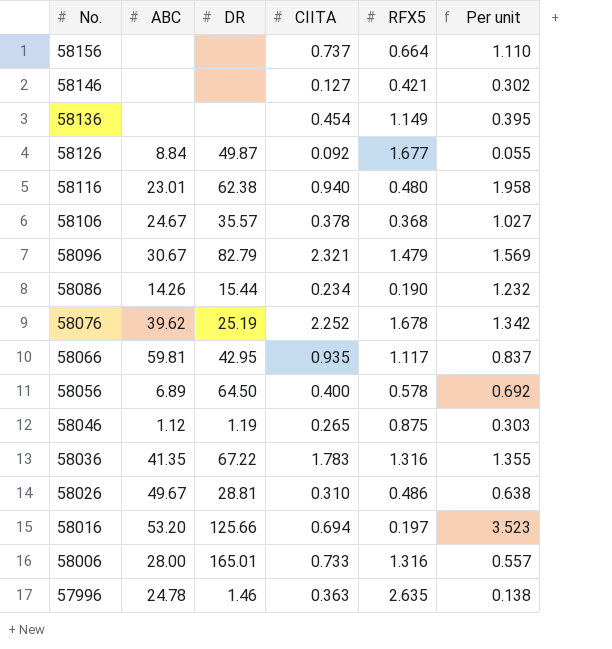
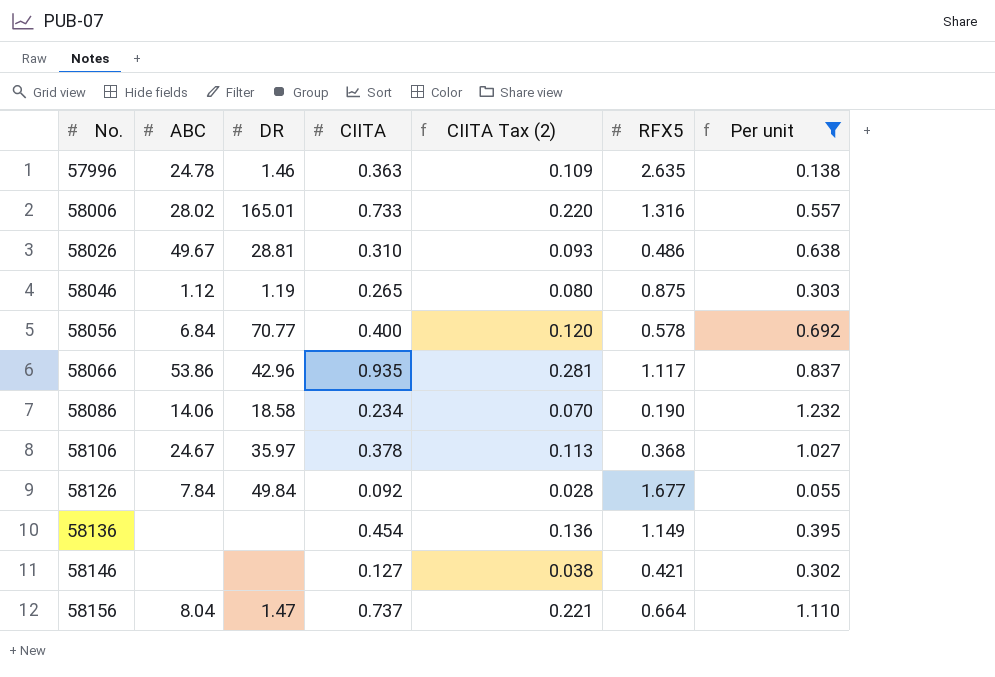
filter: none -> Per unit <= 1.232
row order: No. descending -> No. ascending
column CIITA Tax (2) | formula: none -> [CIITA] * 0.3
58006 | ABC: 28.00 -> 28.02
58056 | ABC: 6.89 -> 6.84
58056 | DR: 64.50 -> 70.77
58066 | ABC: 59.81 -> 53.86
58066 | DR: 42.95 -> 42.96
58086 | ABC: 14.26 -> 14.06
58086 | DR: 15.44 -> 18.58
58106 | DR: 35.57 -> 35.97
58126 | ABC: 8.84 -> 7.84
58126 | DR: 49.87 -> 49.84
58156 | ABC: none -> 8.04
58156 | DR: none -> 1.47

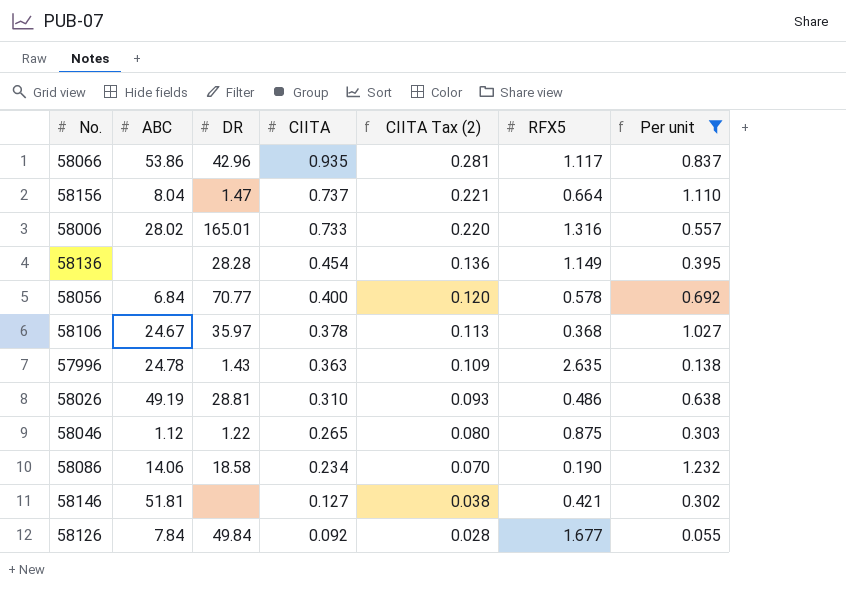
row order: No. ascending -> CIITA descending
58136 | DR: none -> 28.28
57996 | DR: 1.46 -> 1.43
58026 | ABC: 49.67 -> 49.19
58046 | DR: 1.19 -> 1.22
58146 | ABC: none -> 51.81

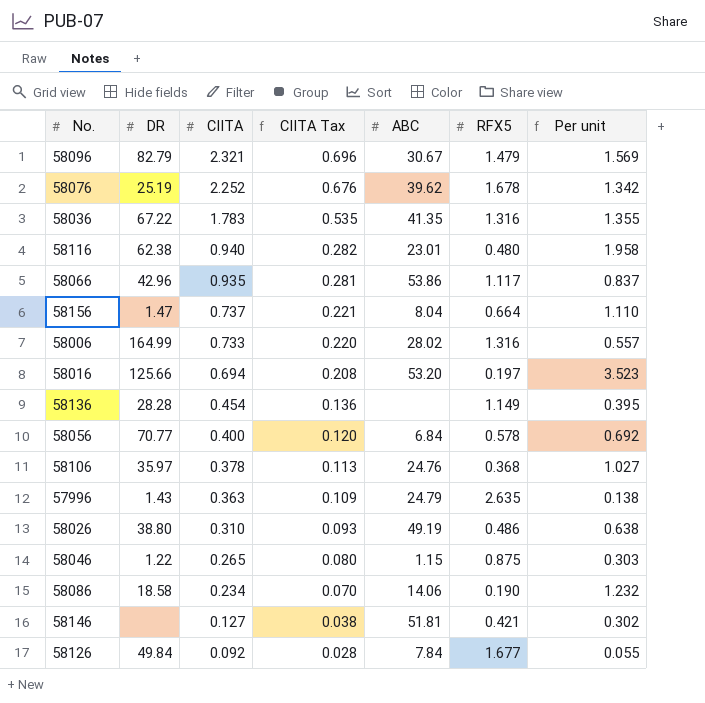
filter: Per unit <= 1.232 -> none
column name: CIITA Tax (2) -> CIITA Tax
column ABC | position: 2 -> 5
58006 | DR: 165.01 -> 164.99
58106 | ABC: 24.67 -> 24.76
57996 | ABC: 24.78 -> 24.79
58026 | DR: 28.81 -> 38.80
58046 | ABC: 1.12 -> 1.15

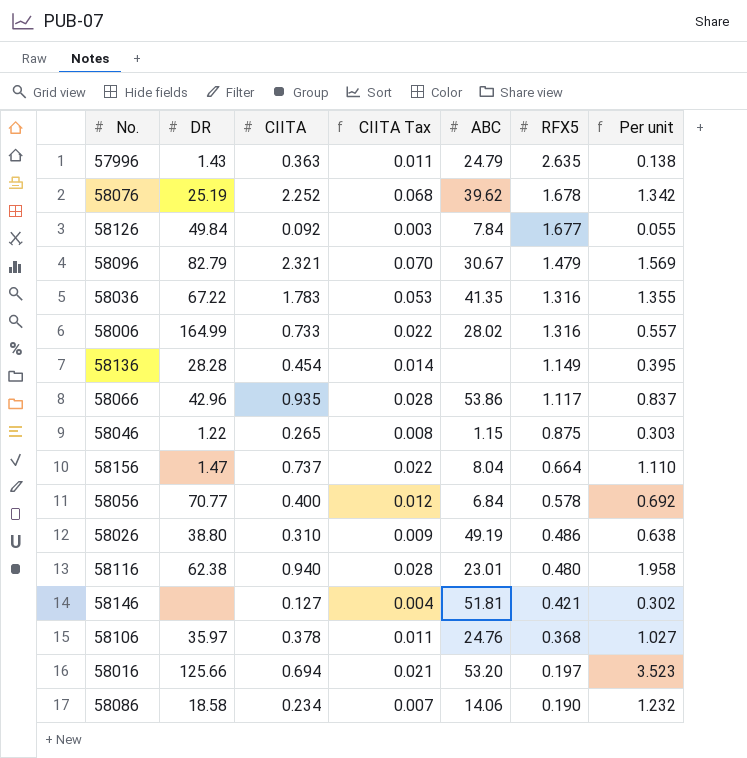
row order: CIITA descending -> RFX5 descending
column CIITA Tax | formula: [CIITA] * 0.3 -> [CIITA] * 0.03

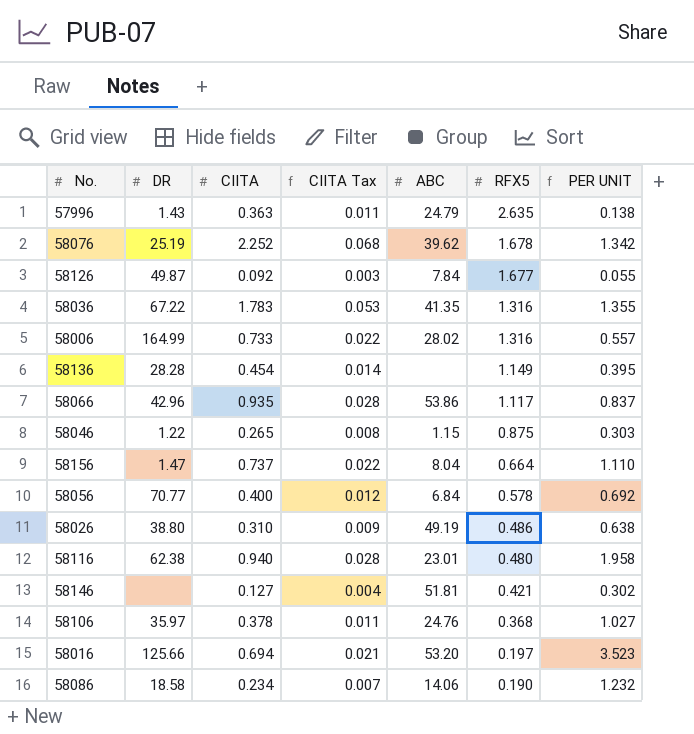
column name: Per unit -> PER UNIT
row 58096: 82.79 | 2.321 | 0.070 | 30.67 | 1.479 | 1.569 -> none
58126 | DR: 49.84 -> 49.87

